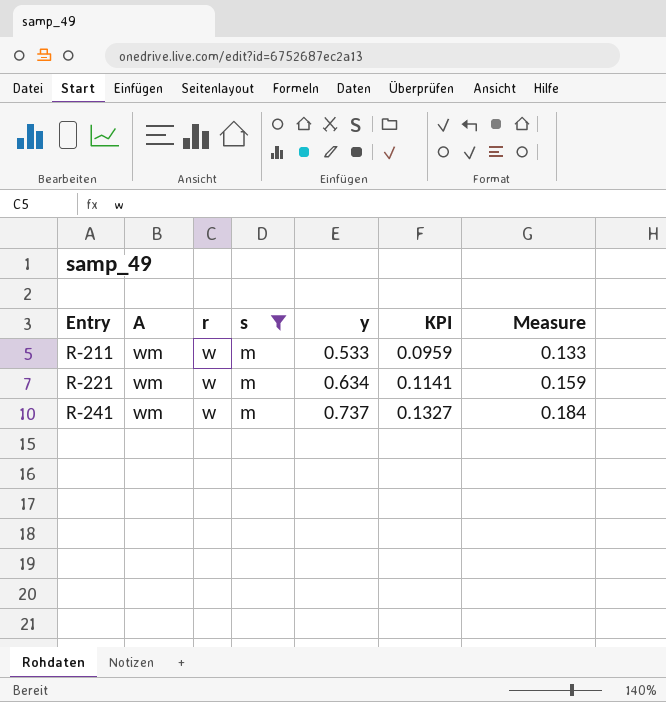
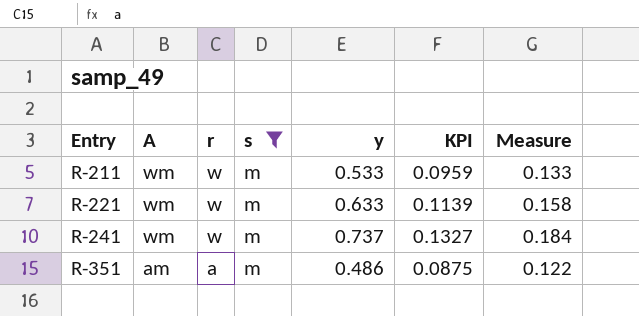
R-221 | y: 0.634 -> 0.633
R-221 | KPI: 0.1141 -> 0.1139
R-221 | Measure: 0.159 -> 0.158
row R-351: none -> am | a | m | 0.486 | 0.0875 | 0.122

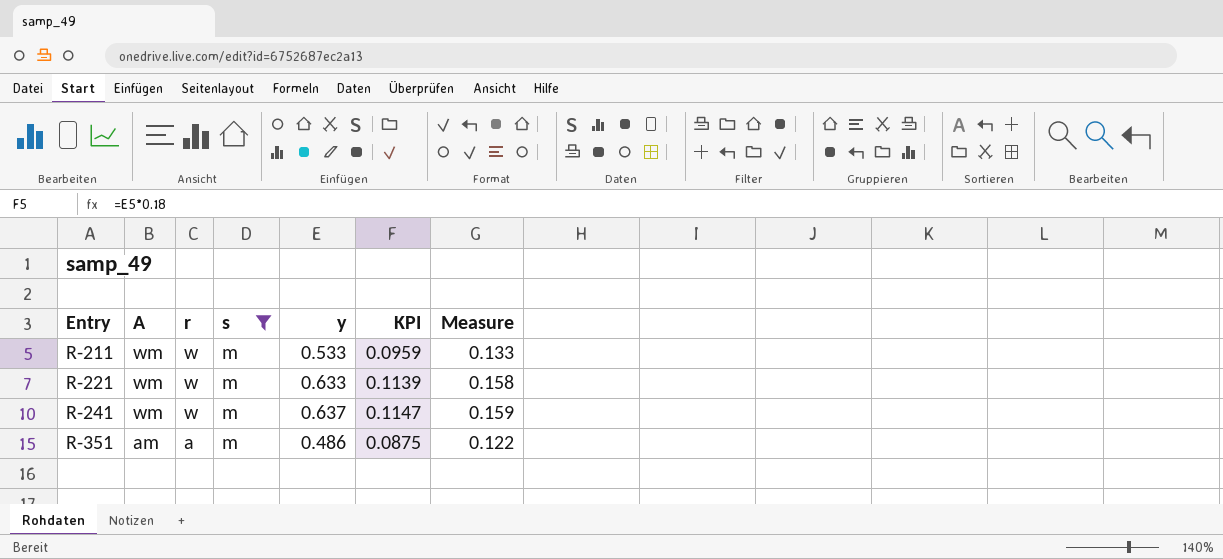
R-241 | y: 0.737 -> 0.637
R-241 | KPI: 0.1327 -> 0.1147
R-241 | Measure: 0.184 -> 0.159

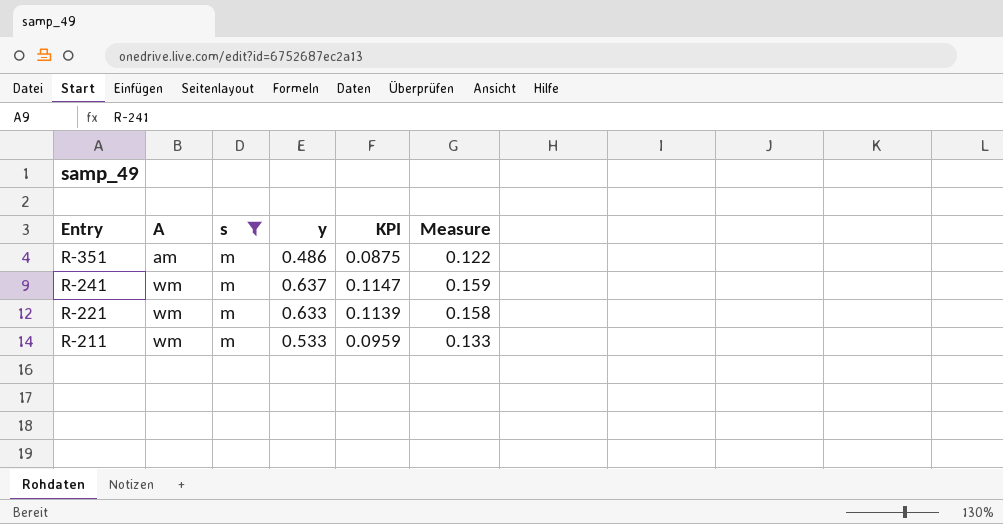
row order: Entry ascending -> Entry descending
column r | position: 3 -> none

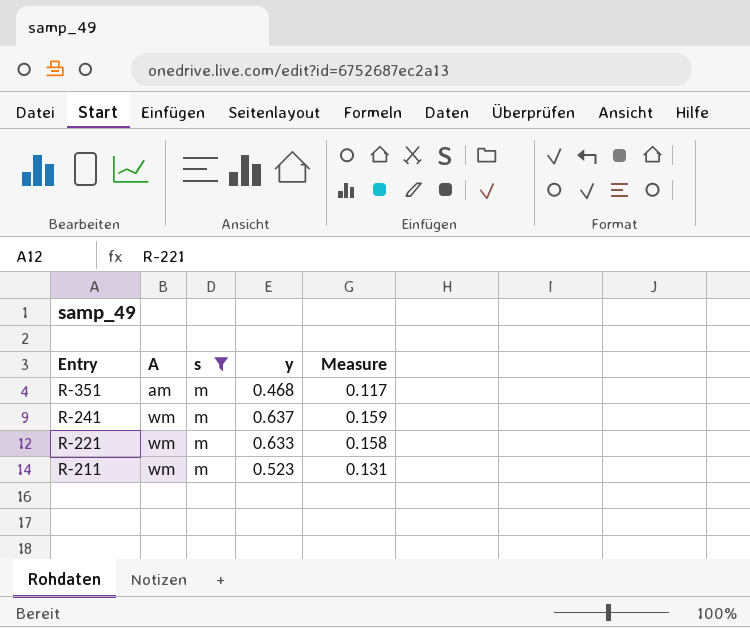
column KPI | formula: [y] * 0.18 -> none
R-351 | y: 0.486 -> 0.468
R-351 | Measure: 0.122 -> 0.117
R-211 | y: 0.533 -> 0.523
R-211 | Measure: 0.133 -> 0.131

